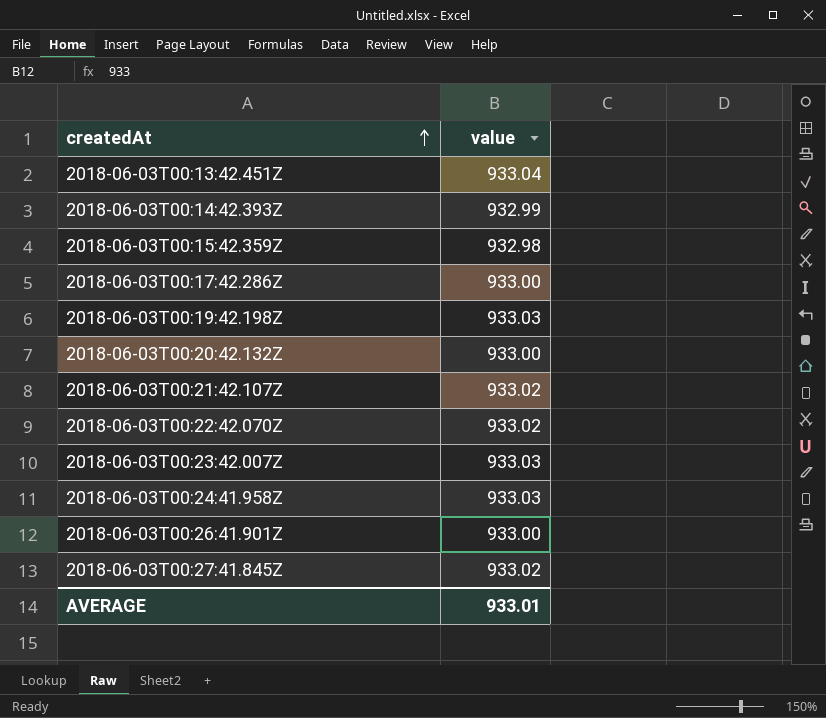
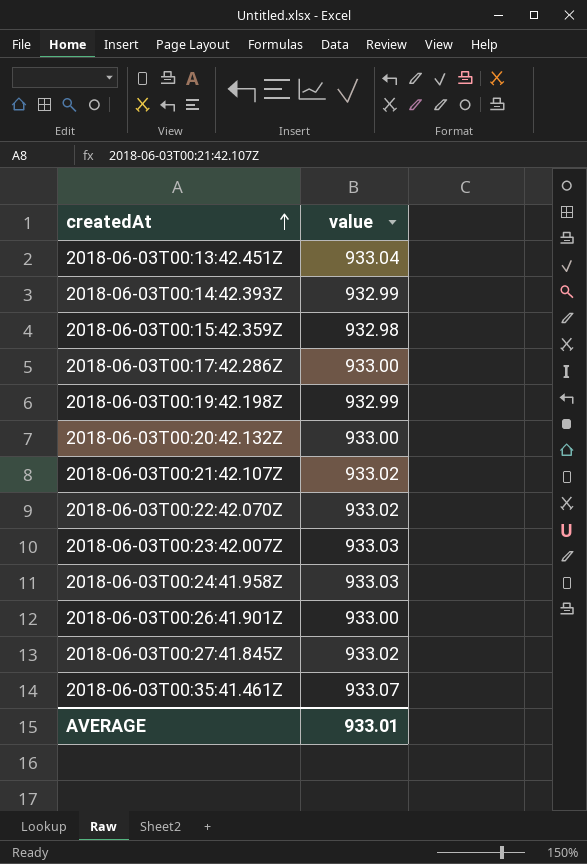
2018-06-03T00:19:42.198Z | value: 933.03 -> 932.99
row 2018-06-03T00:35:41.461Z: none -> 933.07

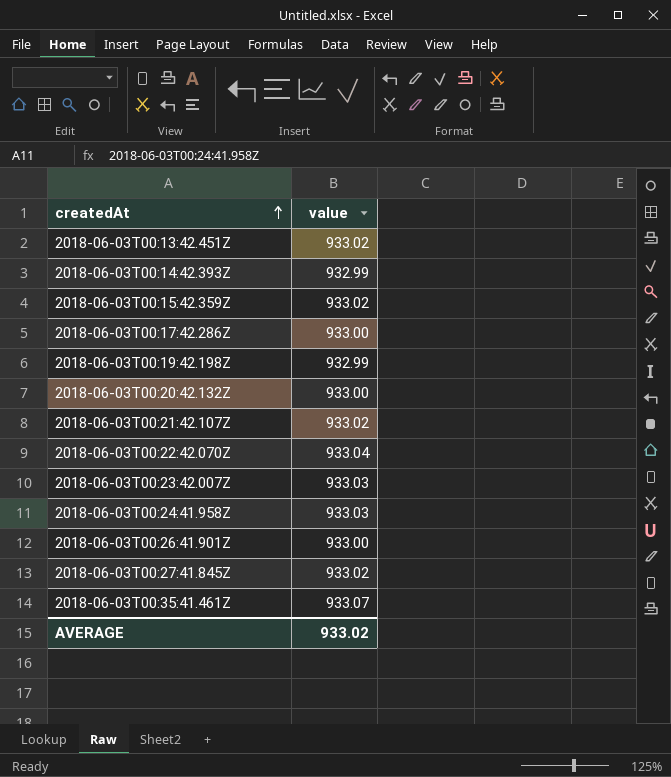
2018-06-03T00:13:42.451Z | value: 933.04 -> 933.02
2018-06-03T00:15:42.359Z | value: 932.98 -> 933.02
2018-06-03T00:22:42.070Z | value: 933.02 -> 933.04
AVERAGE | value: 933.01 -> 933.02

